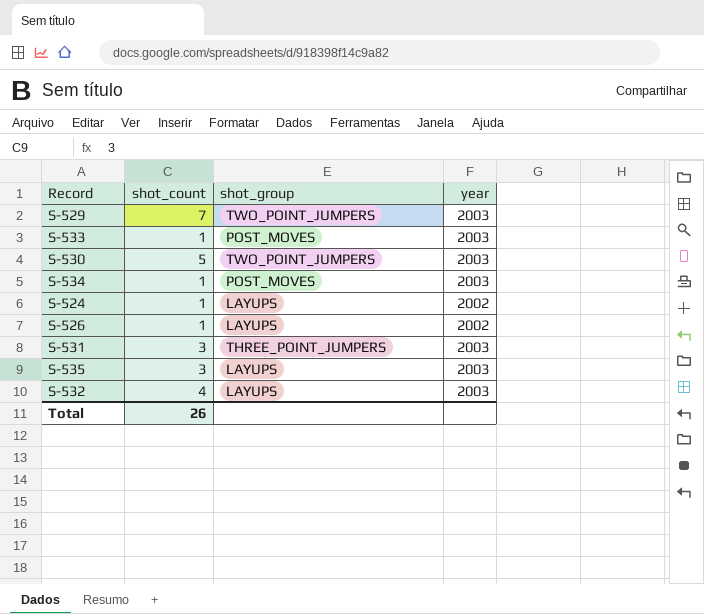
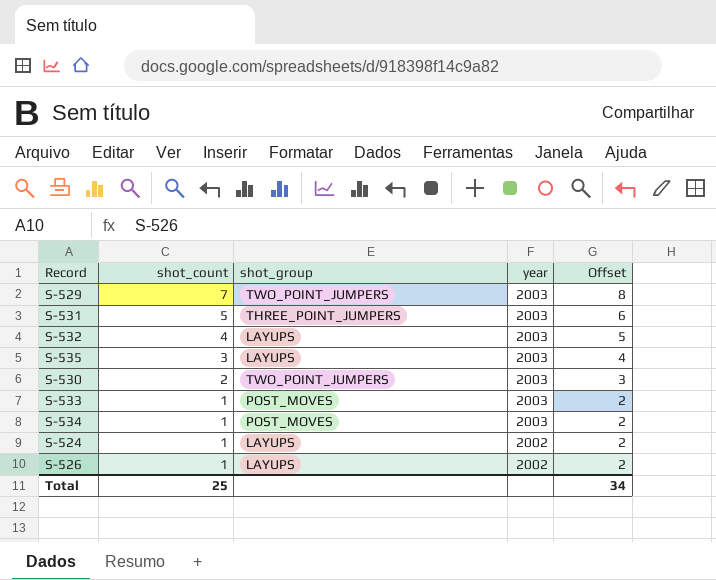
row order: none -> shot_count descending
column Offset | formula: none -> [shot_count] + 1
S-531 | shot_count: 3 -> 5
S-530 | shot_count: 5 -> 2
Total | shot_count: 26 -> 25

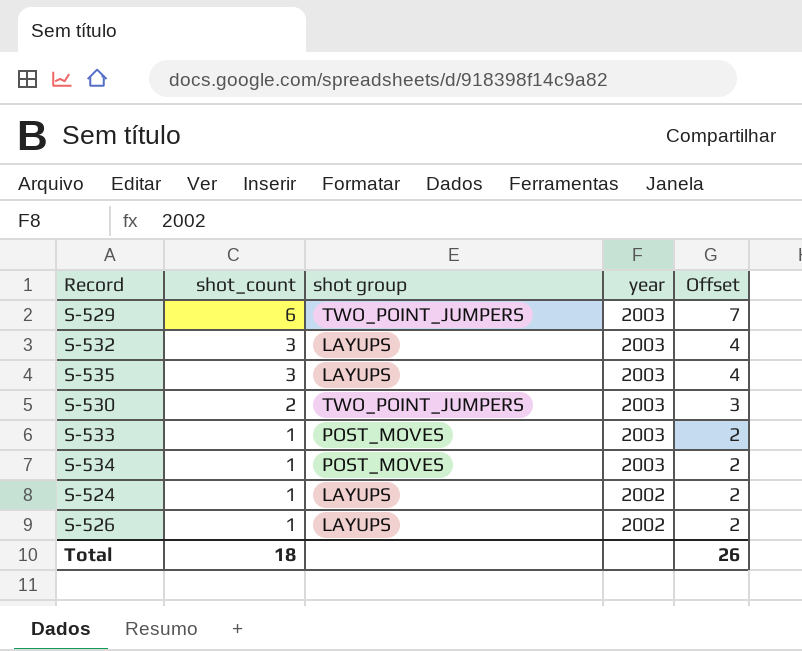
column name: shot_group -> shot group
row S-531: 5 | THREE_POINT_JUMPERS | 2003 | 6 -> none
S-529 | shot_count: 7 -> 6
S-529 | Offset: 8 -> 7
S-532 | shot_count: 4 -> 3
S-532 | Offset: 5 -> 4
Total | shot_count: 25 -> 18
Total | Offset: 34 -> 26

